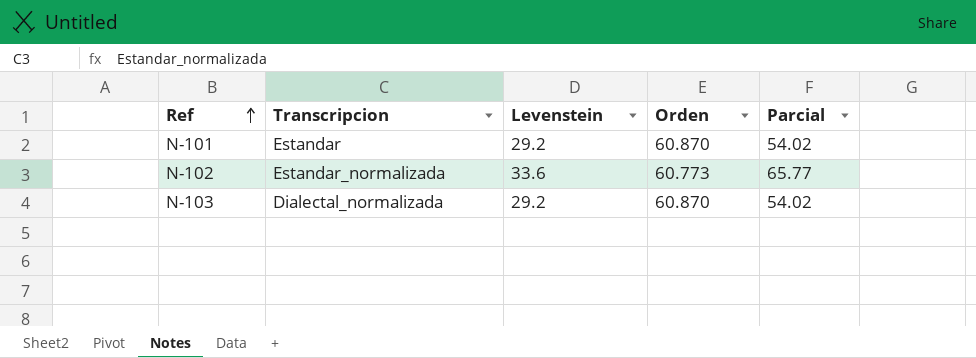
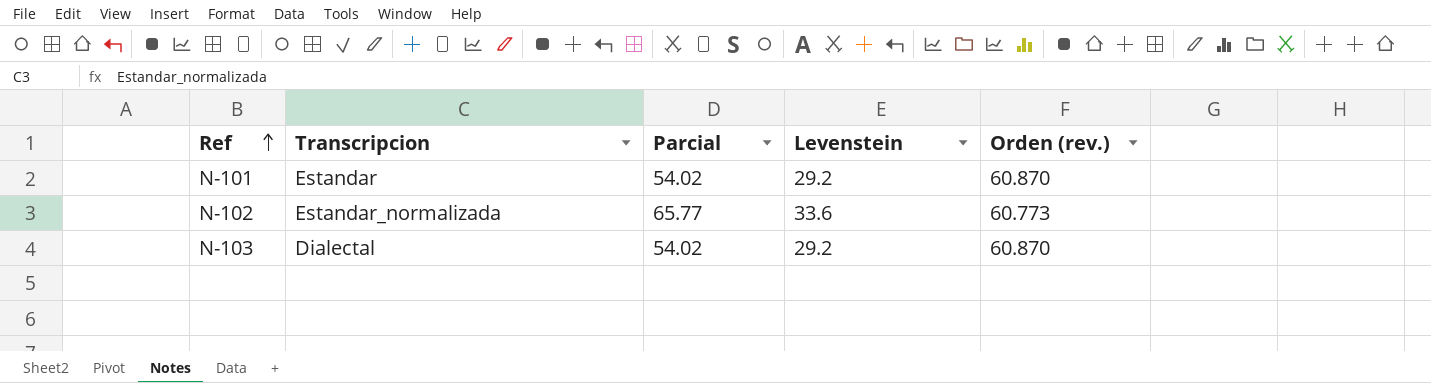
column Parcial | position: 5 -> 3
column name: Orden -> Orden (rev.)
N-103 | Transcripcion: Dialectal_normalizada -> Dialectal

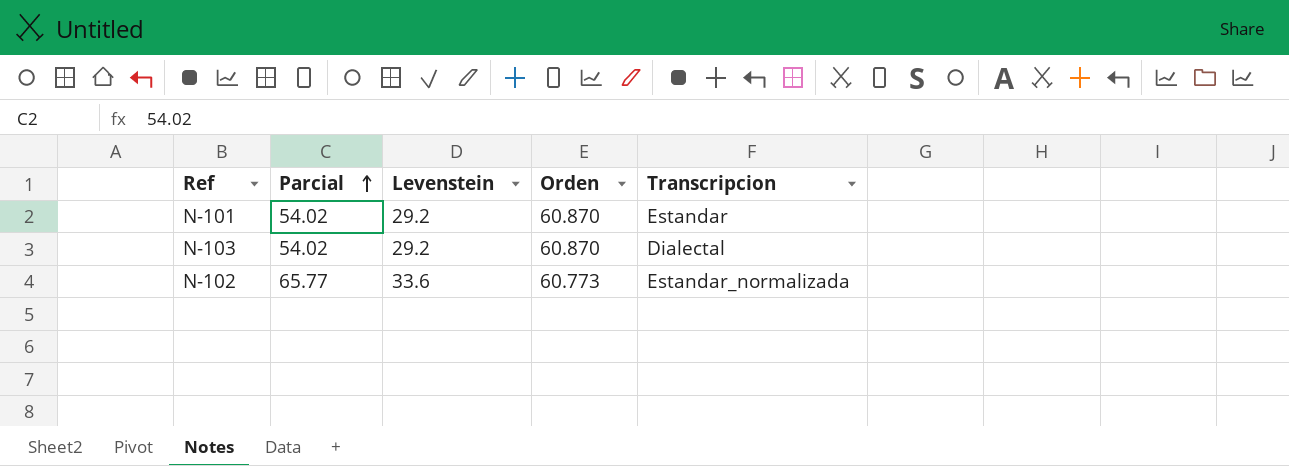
row order: Ref ascending -> Parcial ascending
column name: Orden (rev.) -> Orden
column Transcripcion | position: 2 -> 5

